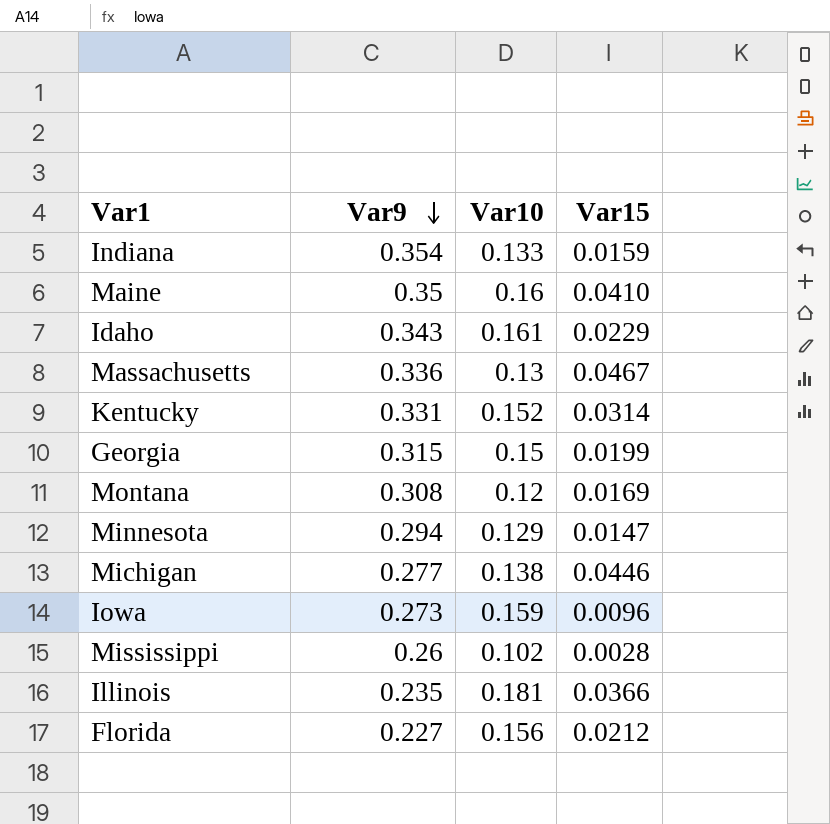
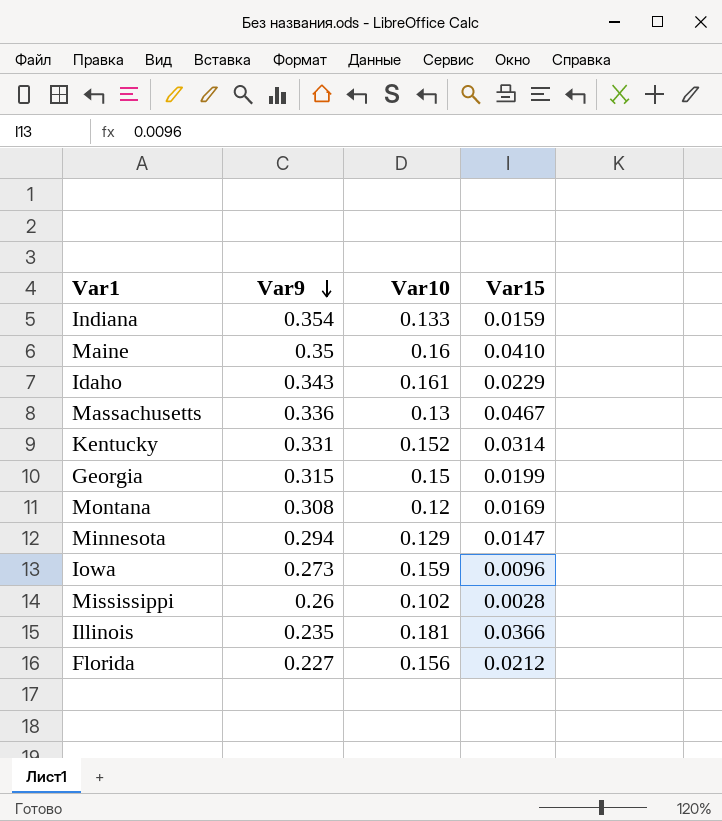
row Michigan: 0.277 | 0.138 | 0.0446 -> none

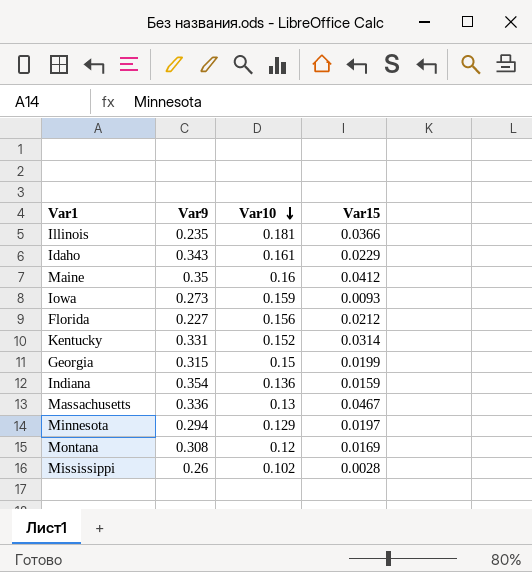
row order: Var9 descending -> Var10 descending
Maine | Var15: 0.0410 -> 0.0412
Iowa | Var15: 0.0096 -> 0.0093
Indiana | Var10: 0.133 -> 0.136
Minnesota | Var15: 0.0147 -> 0.0197

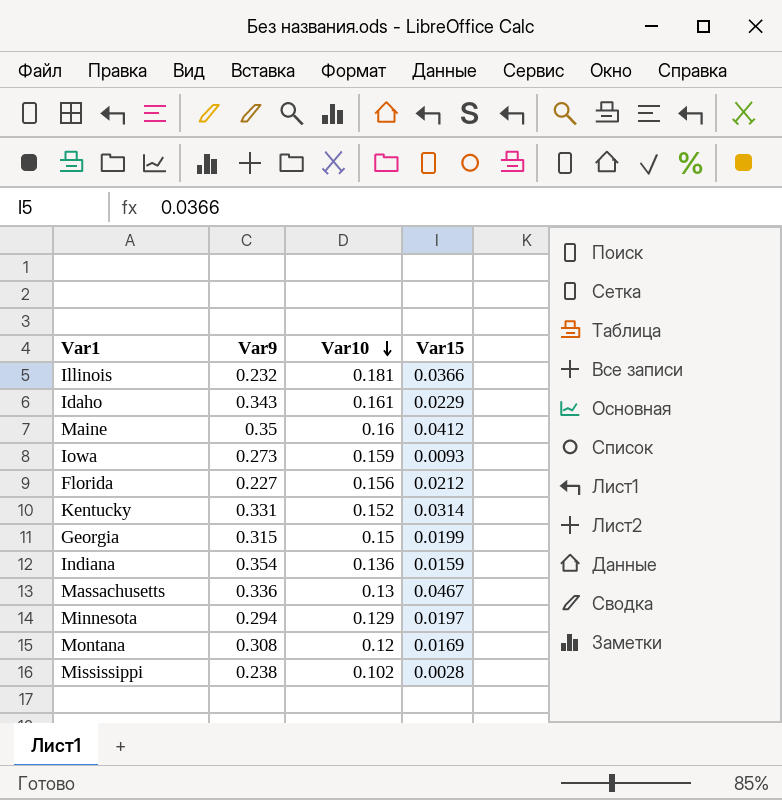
Illinois | Var9: 0.235 -> 0.232
Mississippi | Var9: 0.26 -> 0.238

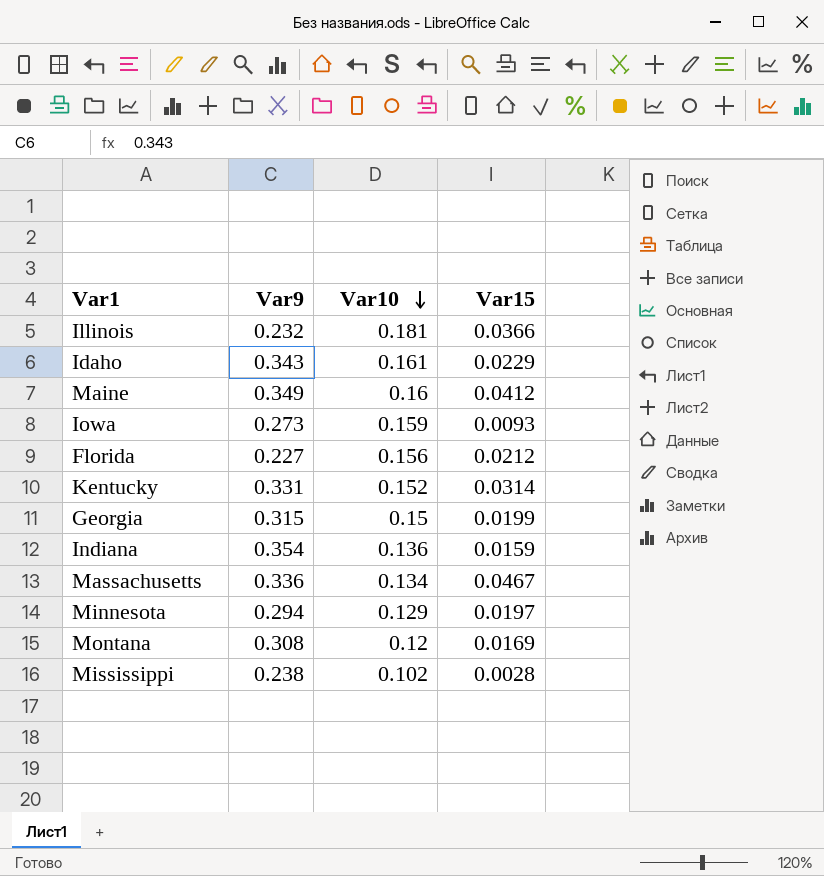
Maine | Var9: 0.35 -> 0.349
Massachusetts | Var10: 0.13 -> 0.134

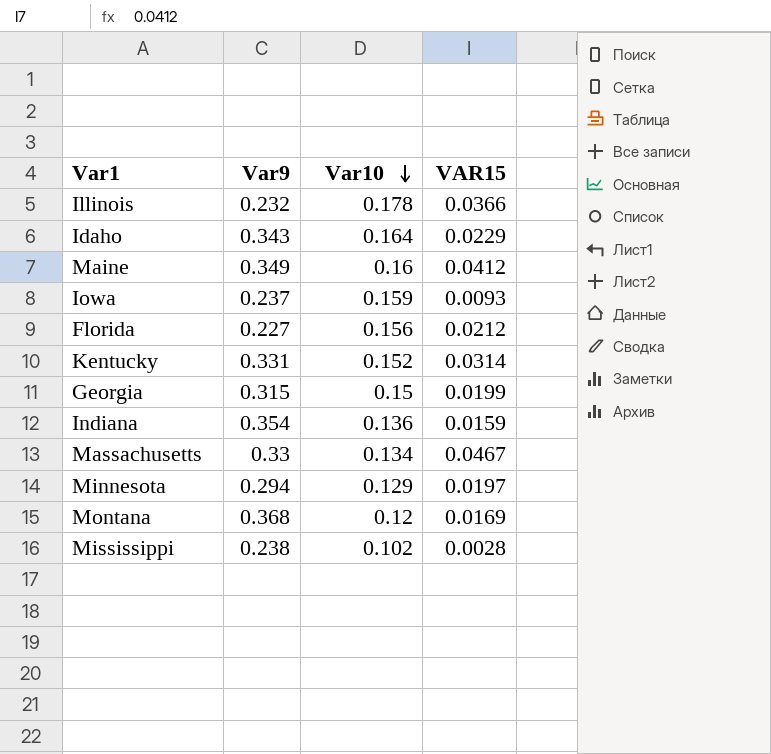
column name: Var15 -> VAR15
Illinois | Var10: 0.181 -> 0.178
Idaho | Var10: 0.161 -> 0.164
Iowa | Var9: 0.273 -> 0.237
Massachusetts | Var9: 0.336 -> 0.33
Montana | Var9: 0.308 -> 0.368

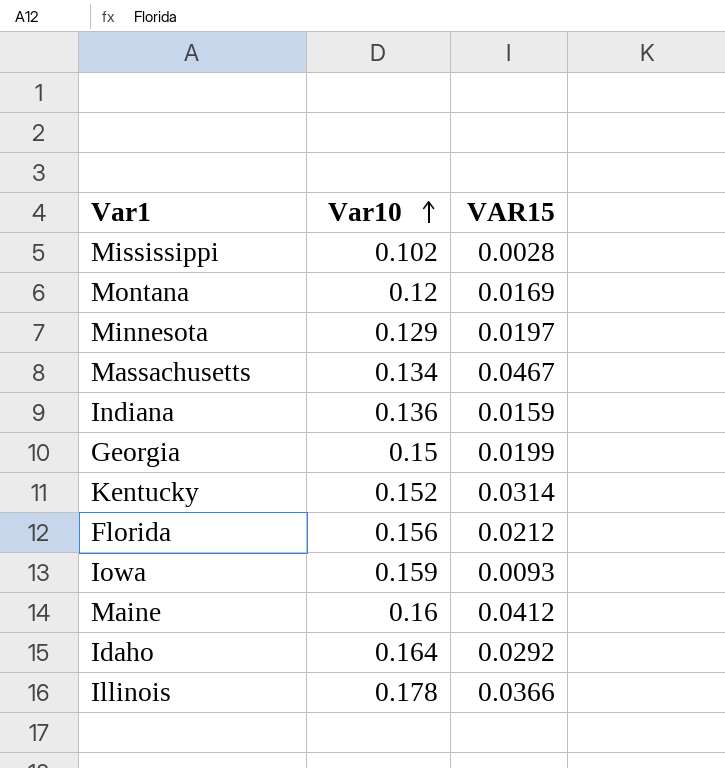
row order: Var10 descending -> Var10 ascending
column Var9 | position: 2 -> none
Idaho | VAR15: 0.0229 -> 0.0292

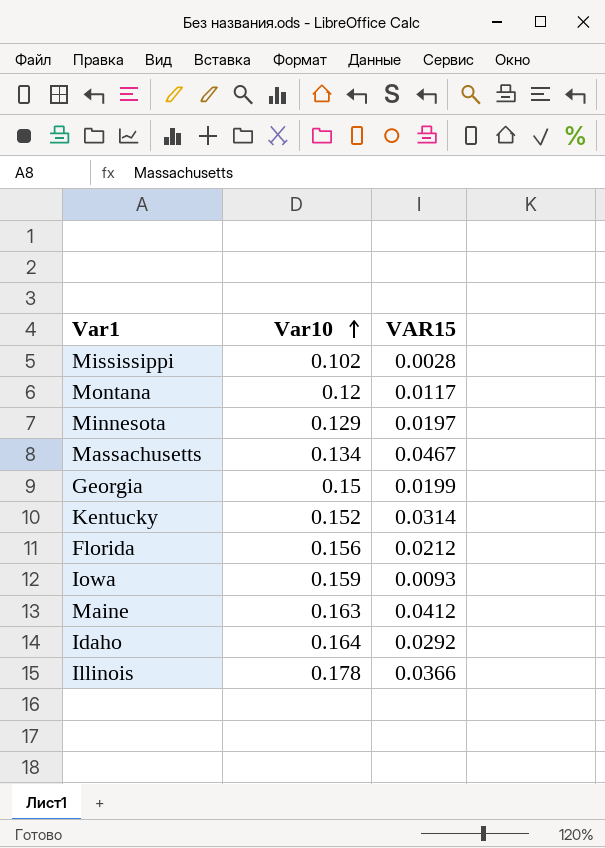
row Indiana: 0.136 | 0.0159 -> none
Montana | VAR15: 0.0169 -> 0.0117
Maine | Var10: 0.16 -> 0.163

